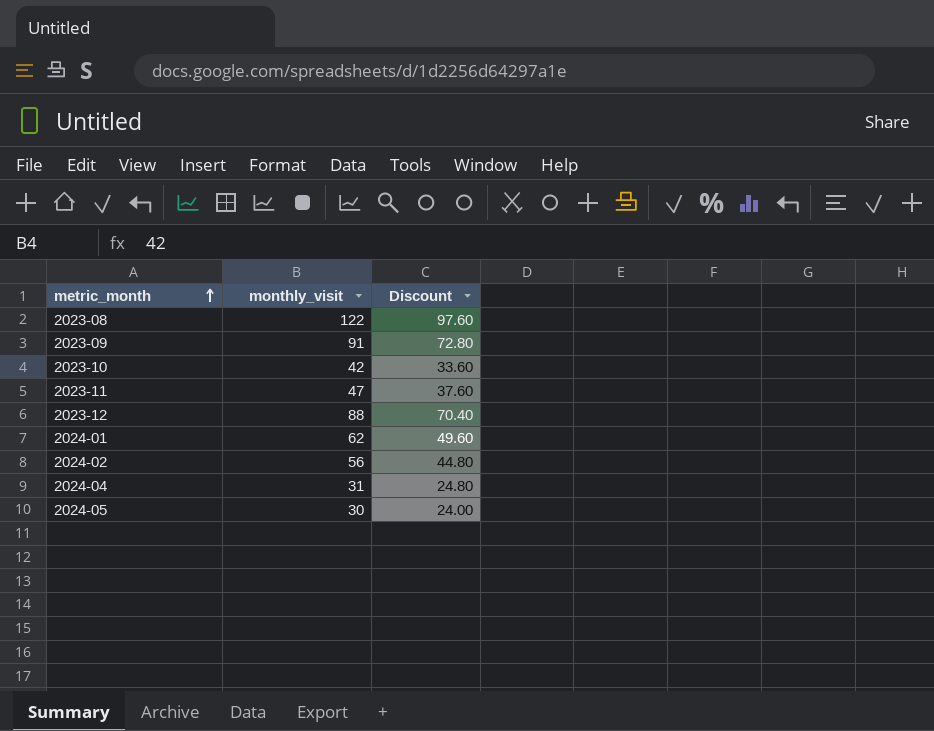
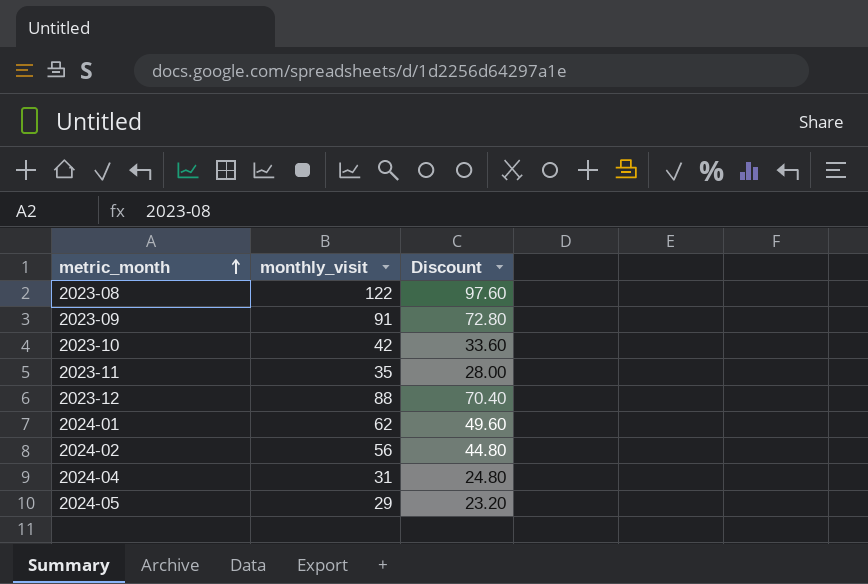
2023-11 | monthly_visit: 47 -> 35
2023-11 | Discount: 37.60 -> 28.00
2024-05 | monthly_visit: 30 -> 29
2024-05 | Discount: 24.00 -> 23.20

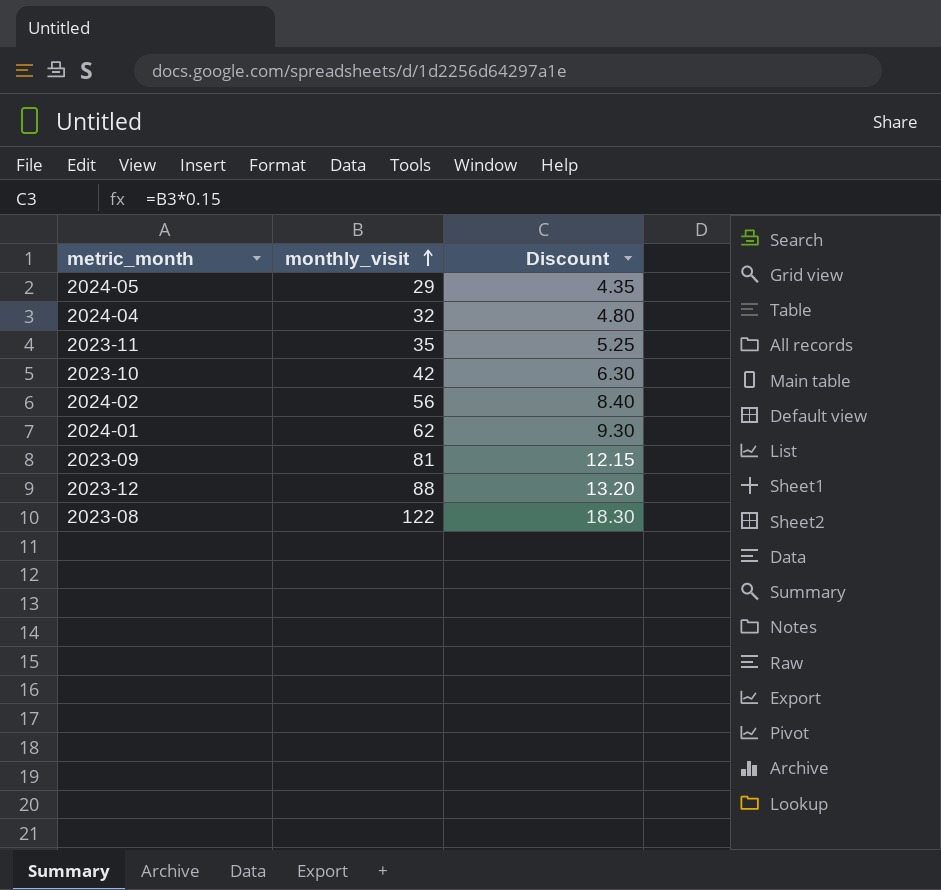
row order: metric_month ascending -> monthly_visit ascending
column Discount | formula: [monthly_visit] * 0.8 -> [monthly_visit] * 0.15
2024-04 | monthly_visit: 31 -> 32
2023-09 | monthly_visit: 91 -> 81

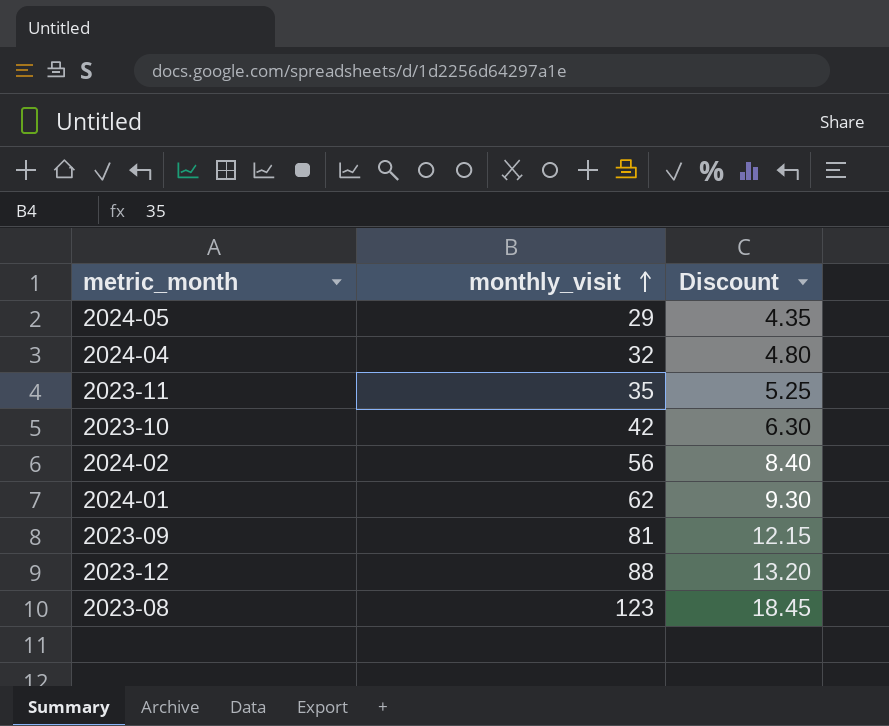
2023-08 | monthly_visit: 122 -> 123
2023-08 | Discount: 18.30 -> 18.45

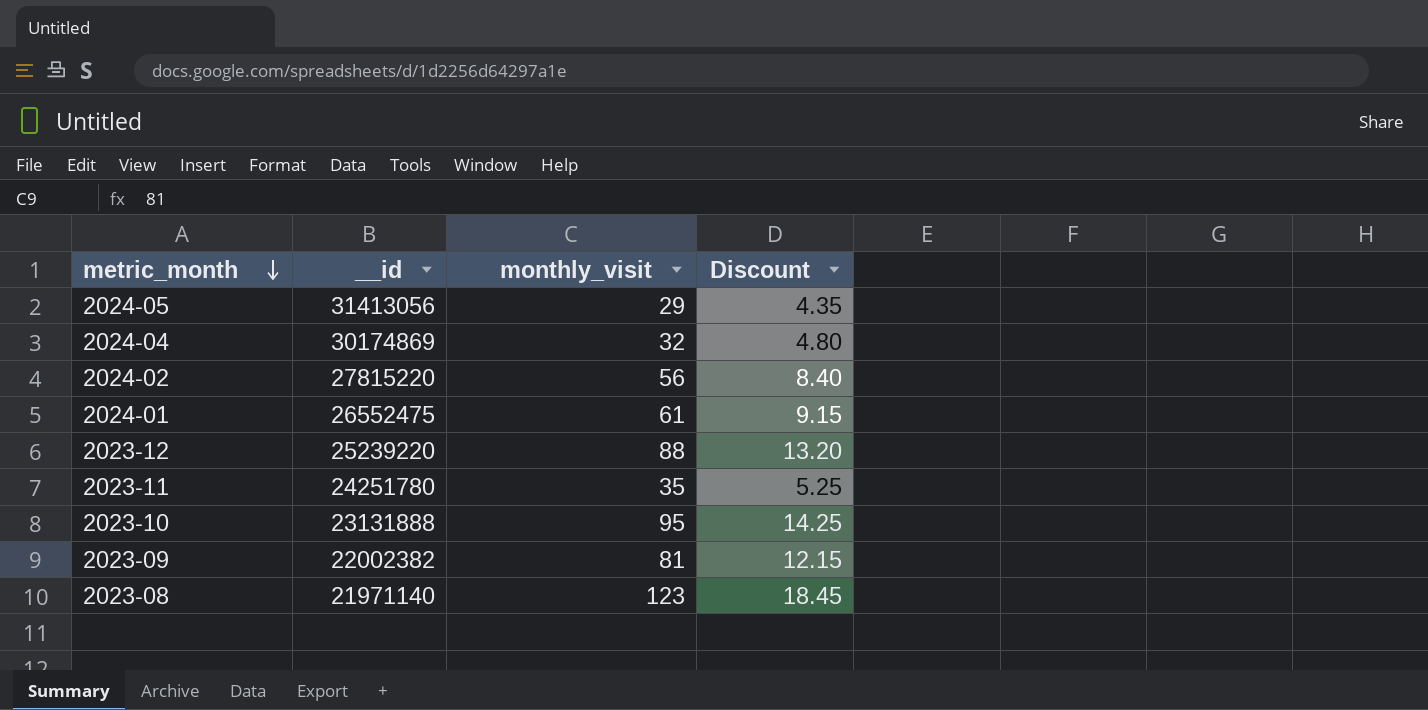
row order: monthly_visit ascending -> metric_month descending
column __id | position: none -> 2
2024-01 | monthly_visit: 62 -> 61
2024-01 | Discount: 9.30 -> 9.15
2023-10 | monthly_visit: 42 -> 95
2023-10 | Discount: 6.30 -> 14.25

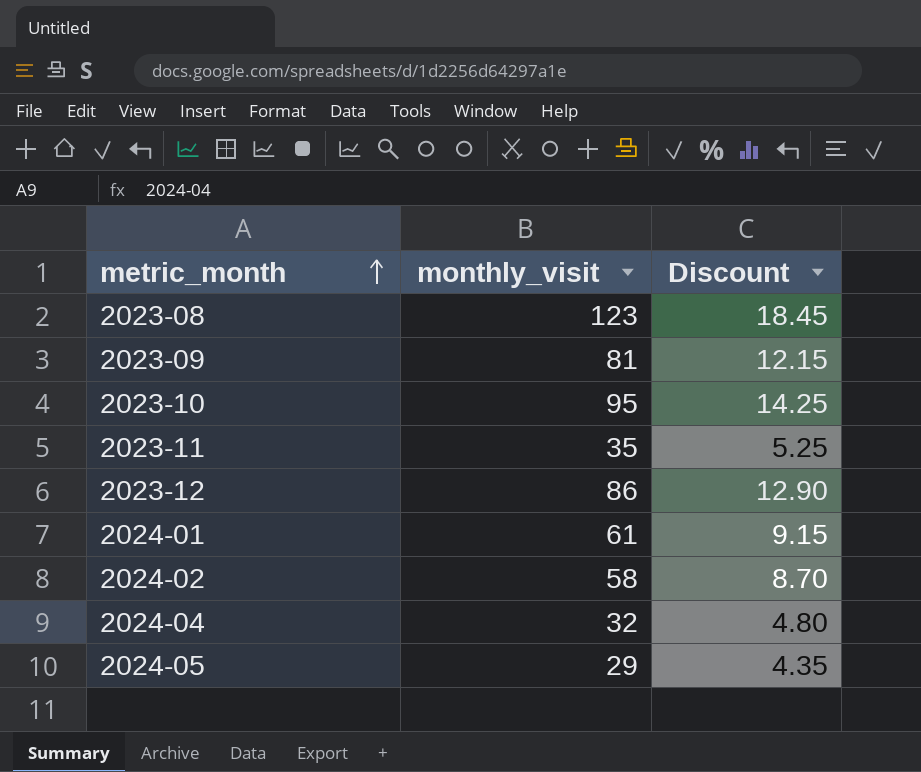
row order: metric_month descending -> metric_month ascending
column __id | position: 2 -> none
2023-12 | monthly_visit: 88 -> 86
2023-12 | Discount: 13.20 -> 12.90
2024-02 | monthly_visit: 56 -> 58
2024-02 | Discount: 8.40 -> 8.70

